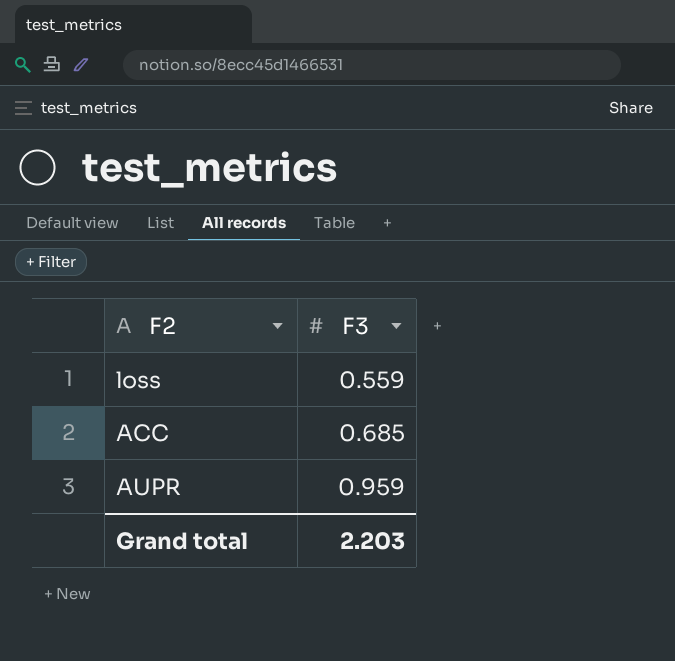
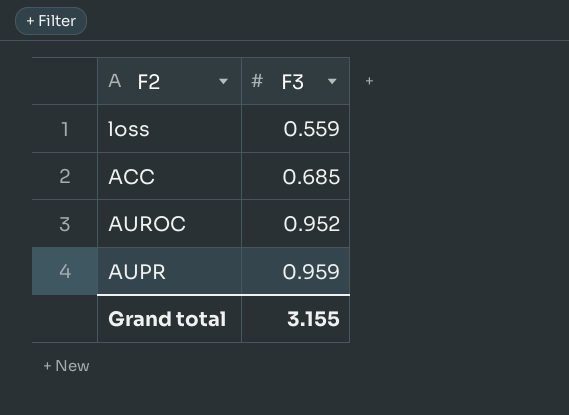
row AUROC: none -> 0.952
Grand total | F3: 2.203 -> 3.155

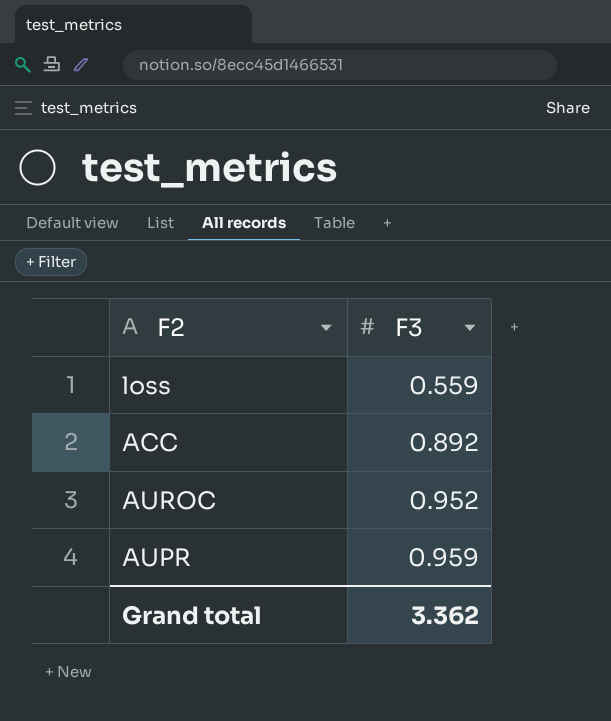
ACC | F3: 0.685 -> 0.892
Grand total | F3: 3.155 -> 3.362

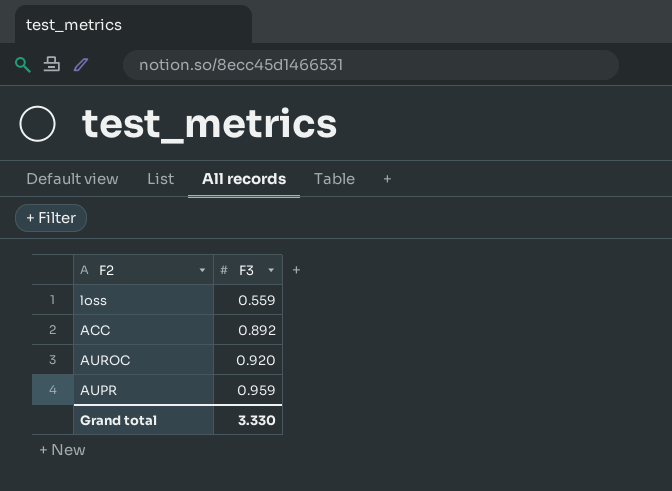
AUROC | F3: 0.952 -> 0.920
Grand total | F3: 3.362 -> 3.330

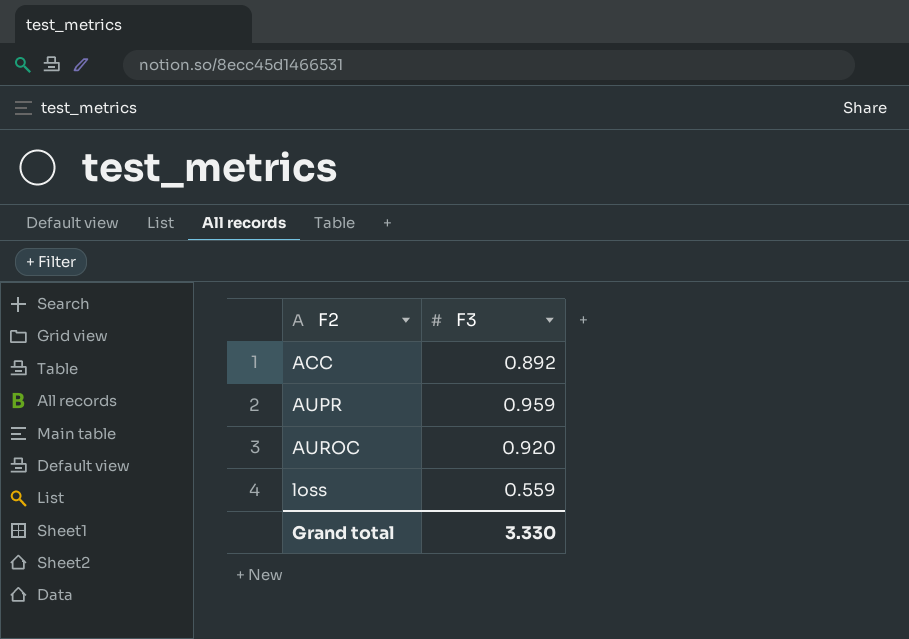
row order: F3 ascending -> F2 ascending

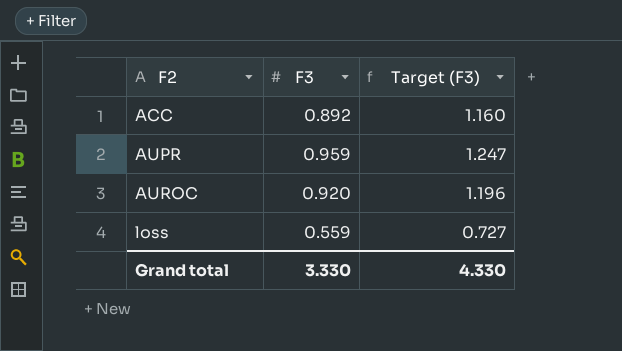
column Target (F3) | formula: none -> [F3] * 1.3

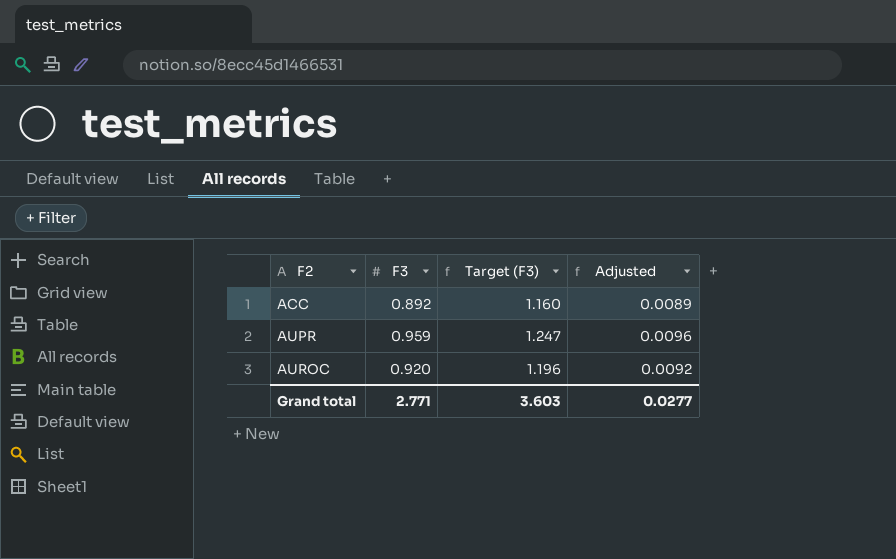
column Adjusted | formula: none -> [F3] * 0.01
row loss: 0.559 | 0.727 -> none
Grand total | F3: 3.330 -> 2.771
Grand total | Target (F3): 4.330 -> 3.603

